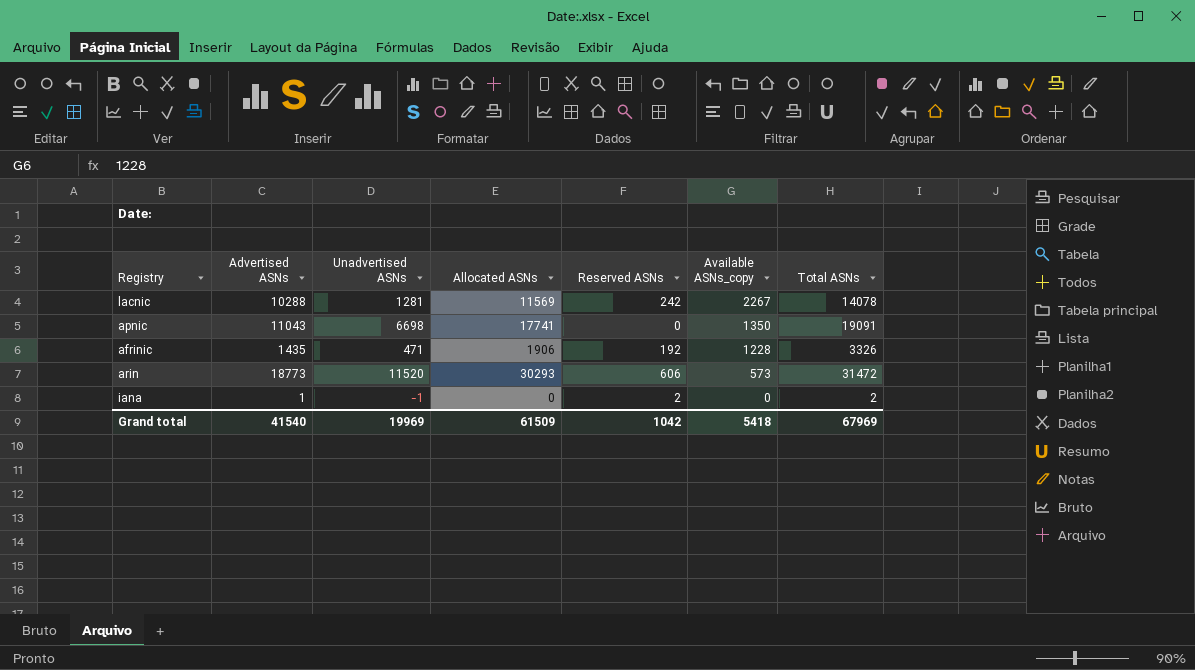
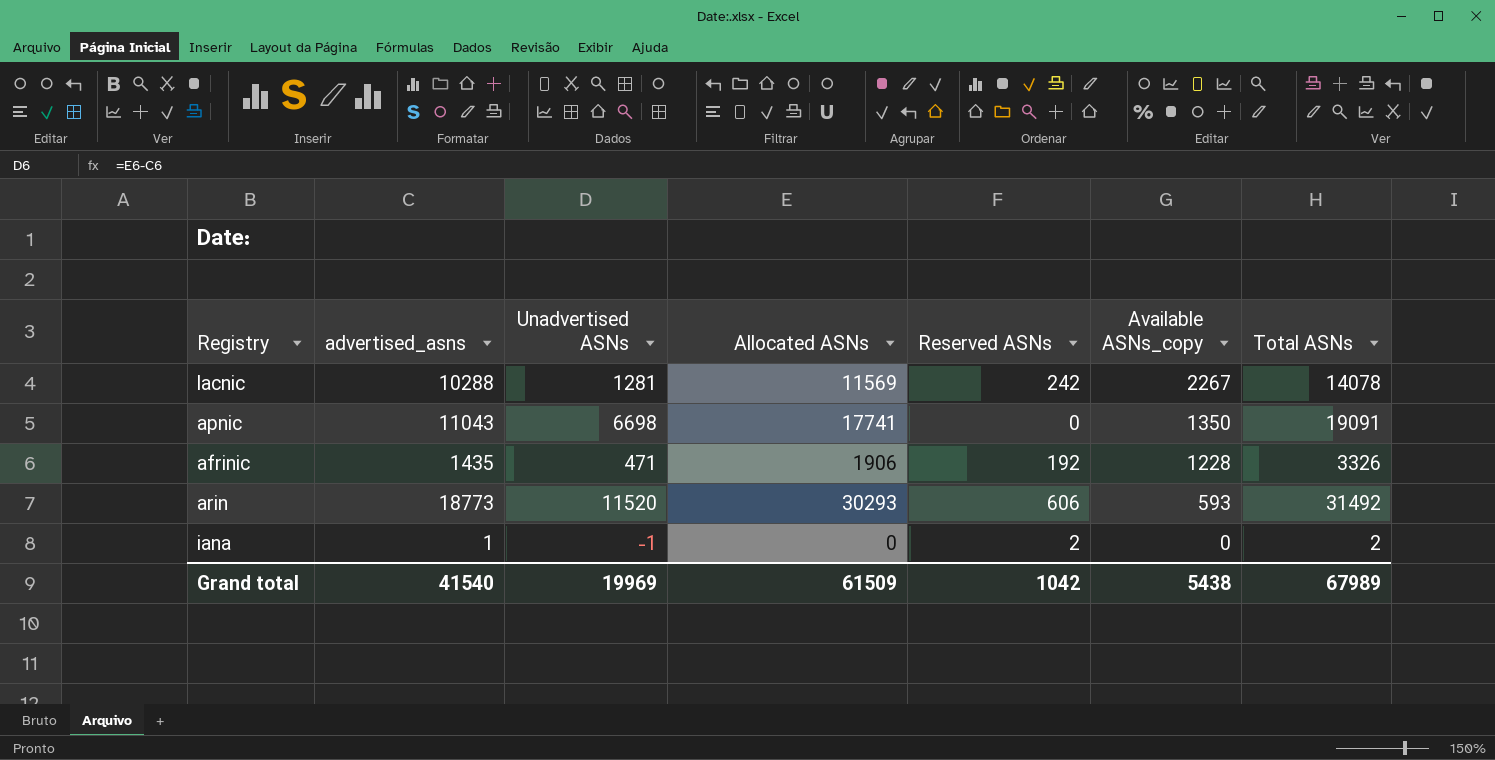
column name: Advertised ASNs -> advertised_asns
arin | Available ASNs_copy: 573 -> 593
arin | Total ASNs: 31472 -> 31492
Grand total | Available ASNs_copy: 5418 -> 5438
Grand total | Total ASNs: 67969 -> 67989

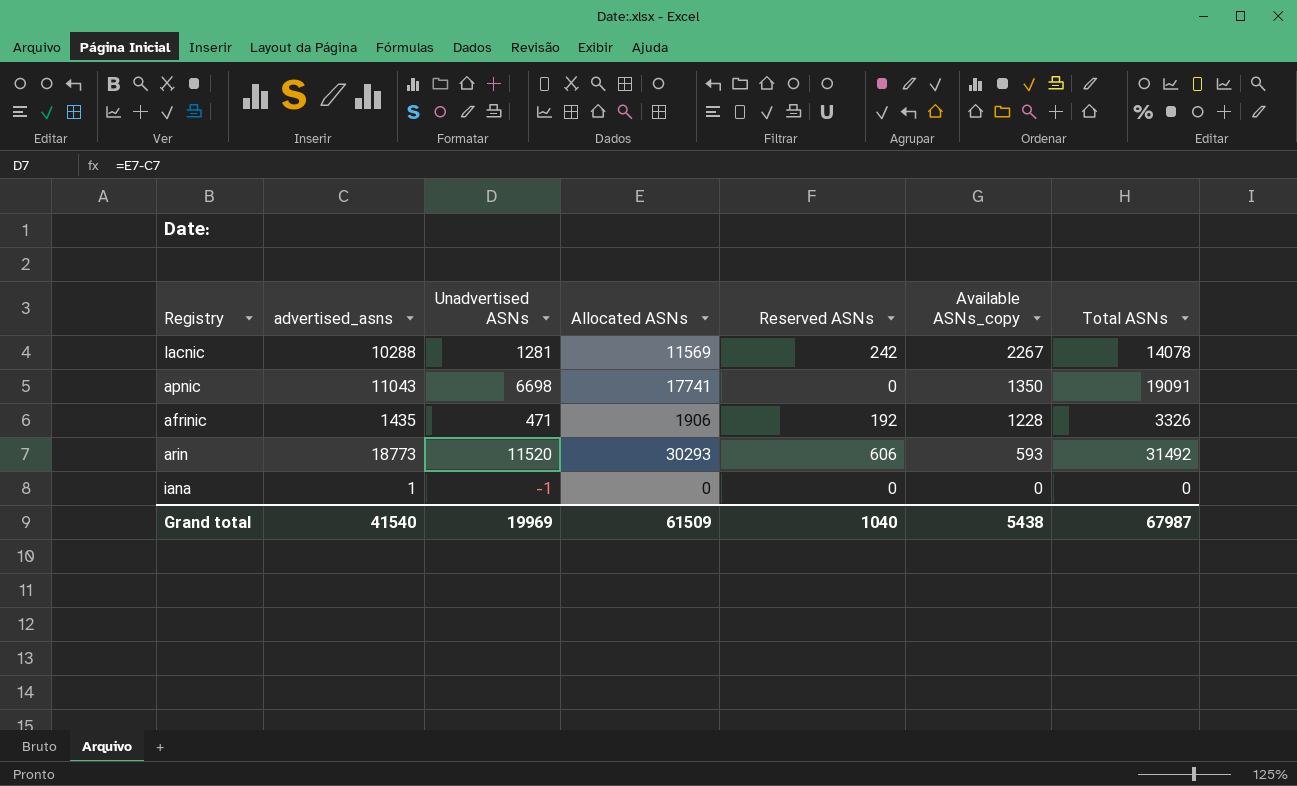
iana | Reserved ASNs: 2 -> 0
iana | Total ASNs: 2 -> 0
Grand total | Reserved ASNs: 1042 -> 1040
Grand total | Total ASNs: 67989 -> 67987

